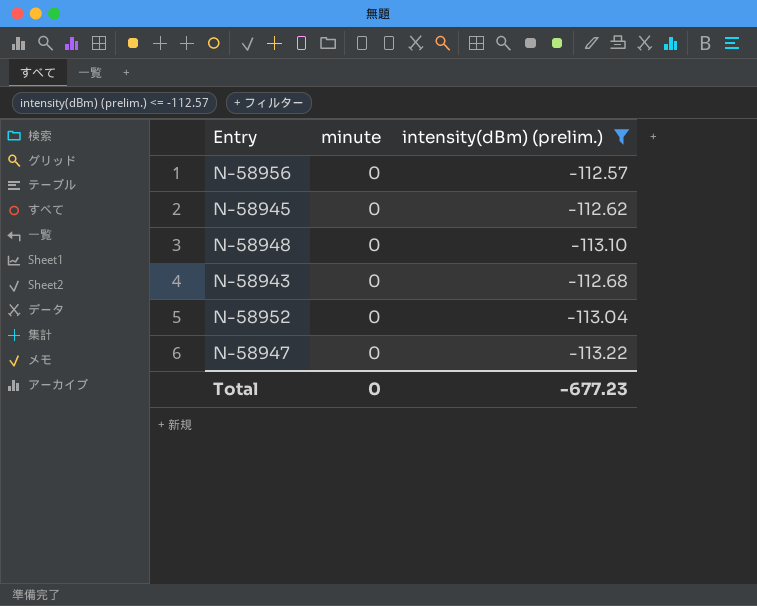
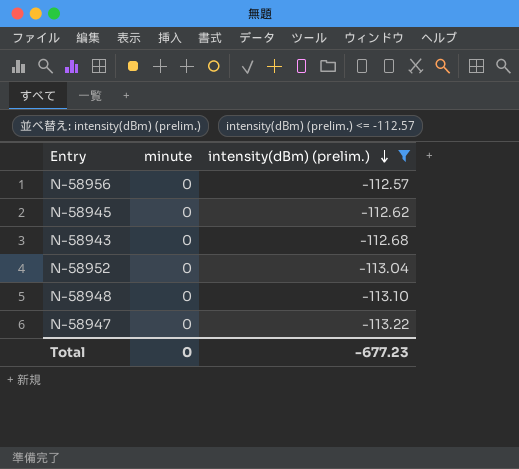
row order: none -> intensity(dBm) (prelim.) descending

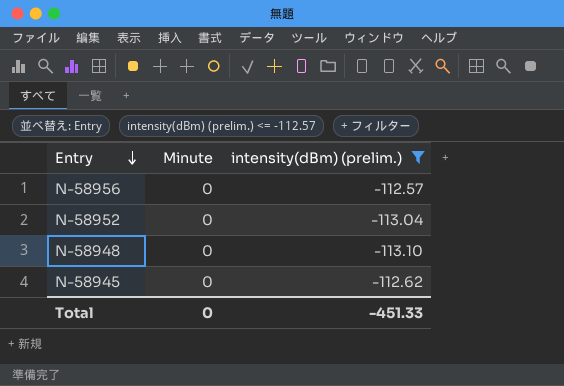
row order: intensity(dBm) (prelim.) descending -> Entry descending
column name: minute -> Minute
row N-58943: 0 | -112.68 -> none
row N-58947: 0 | -113.22 -> none
Total | intensity(dBm) (prelim.): -677.23 -> -451.33

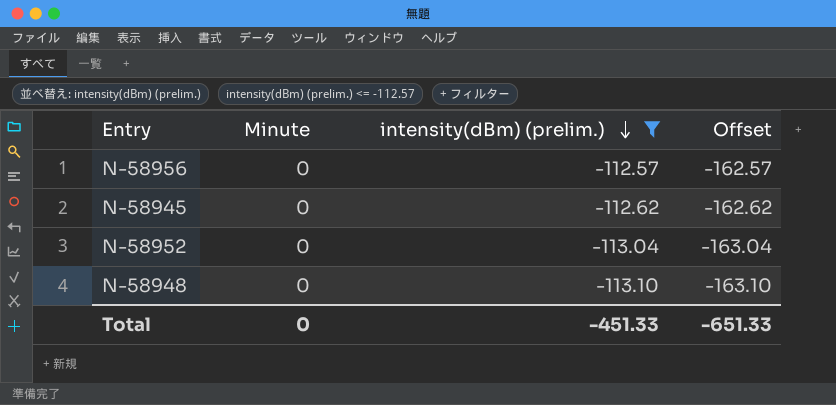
row order: Entry descending -> intensity(dBm) (prelim.) descending
column Offset | formula: none -> [intensity(dBm) (prelim.)] - 50

